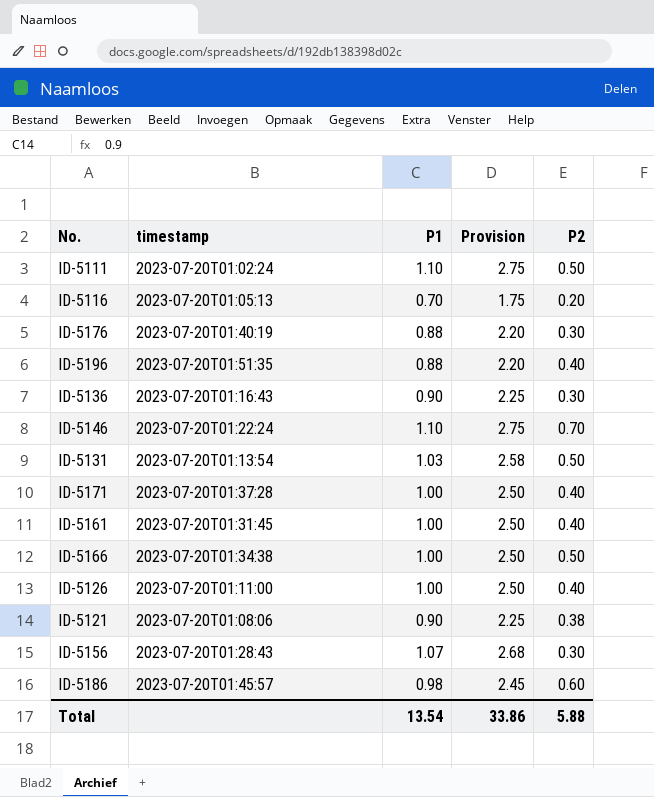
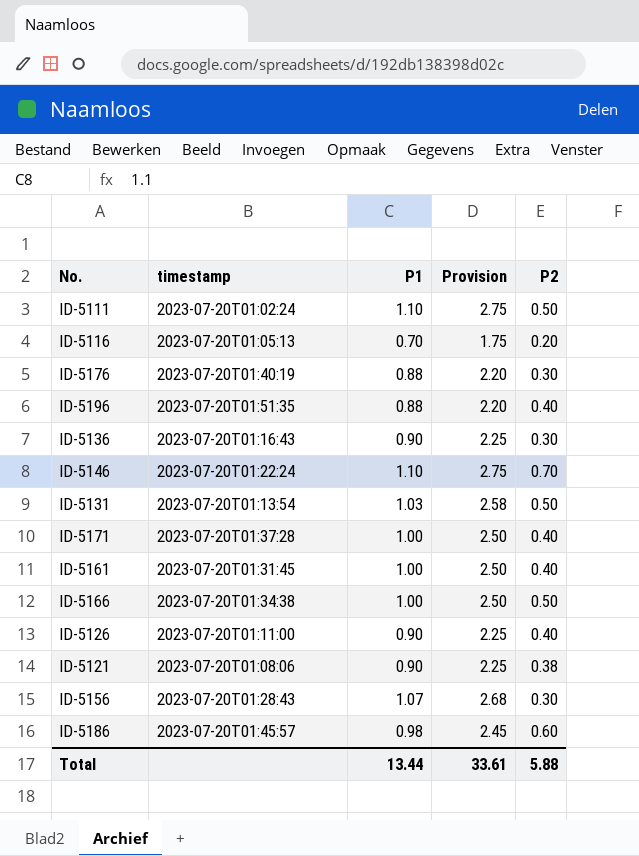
ID-5126 | P1: 1.00 -> 0.90
ID-5126 | Provision: 2.50 -> 2.25
Total | P1: 13.54 -> 13.44
Total | Provision: 33.86 -> 33.61

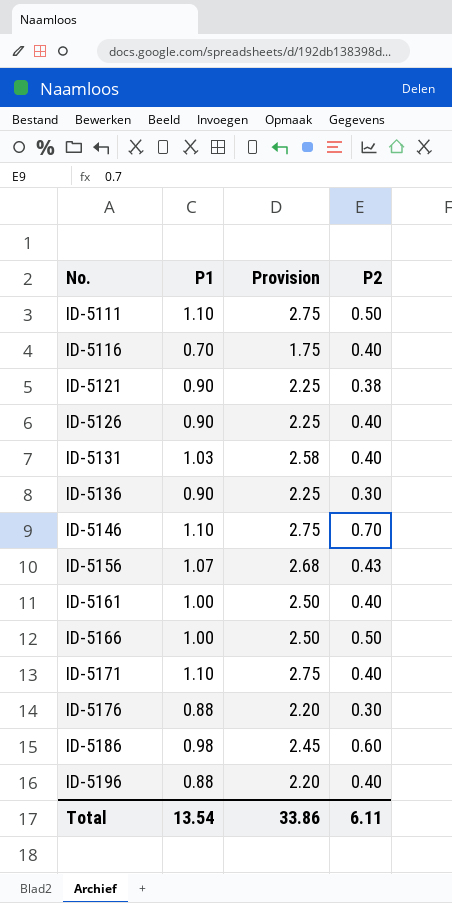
row order: none -> No. ascending
column timestamp | position: 2 -> none
ID-5116 | P2: 0.20 -> 0.40
ID-5131 | P2: 0.50 -> 0.40
ID-5156 | P2: 0.30 -> 0.43
ID-5171 | P1: 1.00 -> 1.10
ID-5171 | Provision: 2.50 -> 2.75
Total | P1: 13.44 -> 13.54
Total | Provision: 33.61 -> 33.86
Total | P2: 5.88 -> 6.11

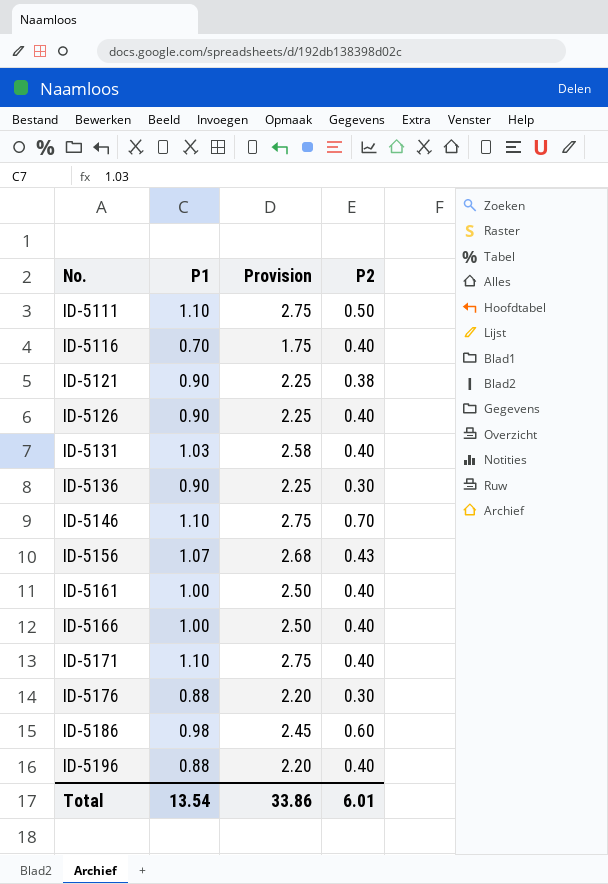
ID-5166 | P2: 0.50 -> 0.40
Total | P2: 6.11 -> 6.01

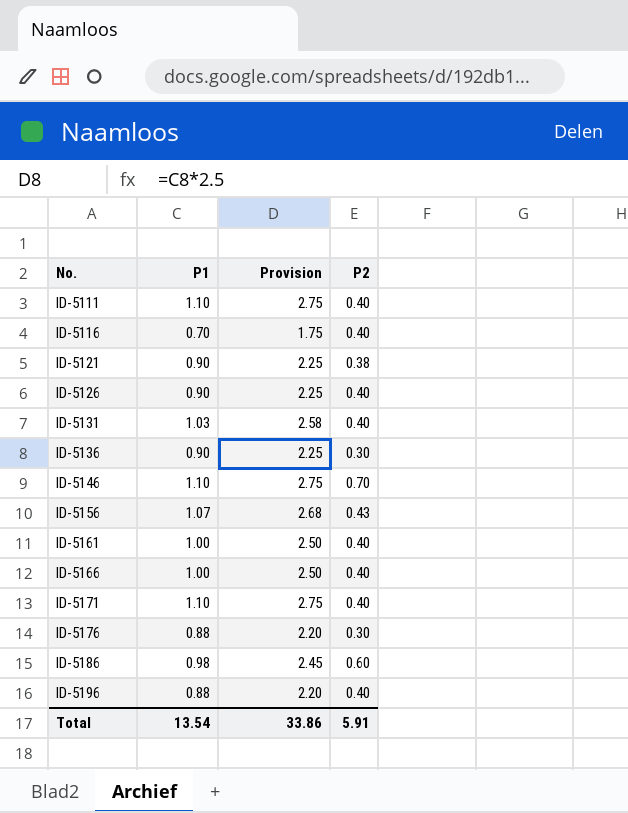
ID-5111 | P2: 0.50 -> 0.40
Total | P2: 6.01 -> 5.91

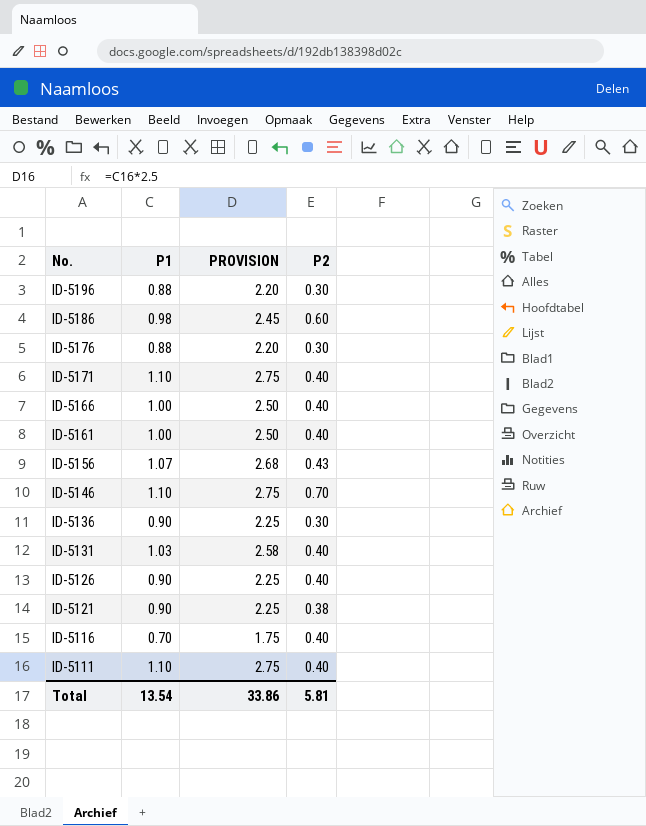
row order: No. ascending -> No. descending
column name: Provision -> PROVISION
ID-5196 | P2: 0.40 -> 0.30
Total | P2: 5.91 -> 5.81

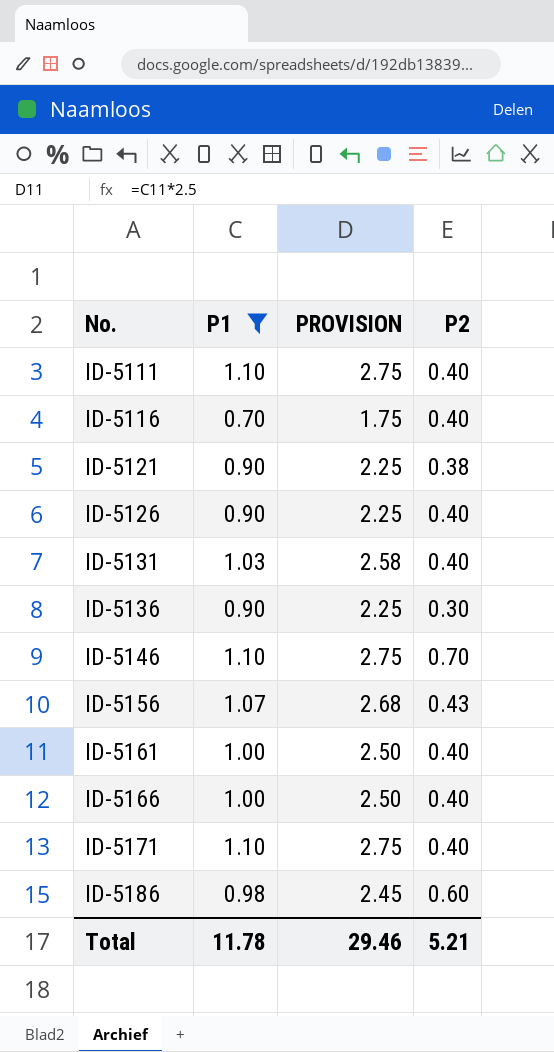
filter: none -> P1 != 0.88
row order: No. descending -> No. ascending
Total | P1: 13.54 -> 11.78
Total | PROVISION: 33.86 -> 29.46
Total | P2: 5.81 -> 5.21

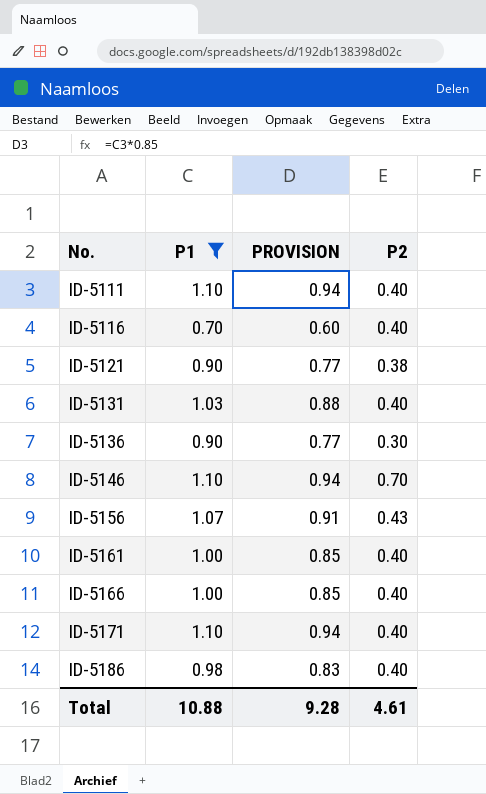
column PROVISION | formula: [P1] * 2.5 -> [P1] * 0.85
row ID-5126: 0.90 | 2.25 | 0.40 -> none
ID-5186 | P2: 0.60 -> 0.40
Total | P1: 11.78 -> 10.88
Total | PROVISION: 29.46 -> 9.28
Total | P2: 5.21 -> 4.61

